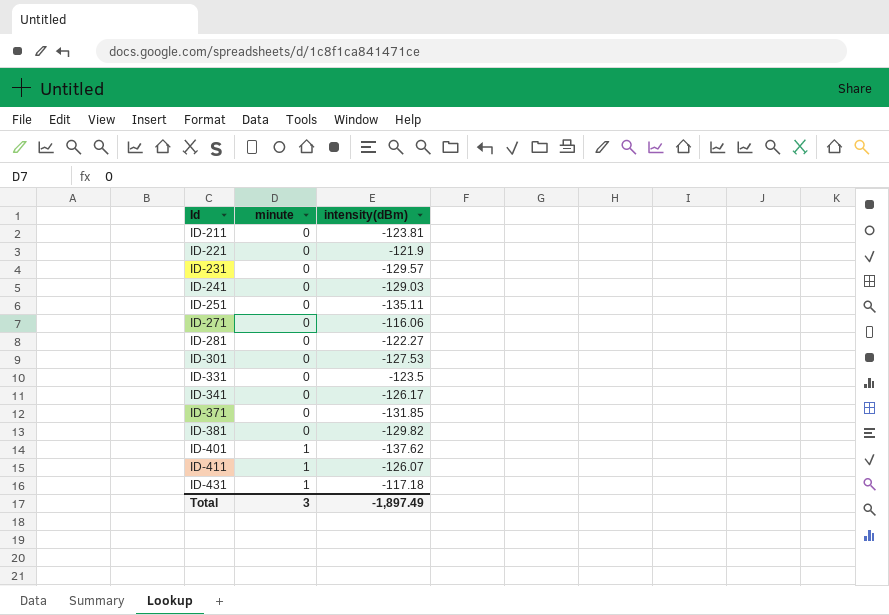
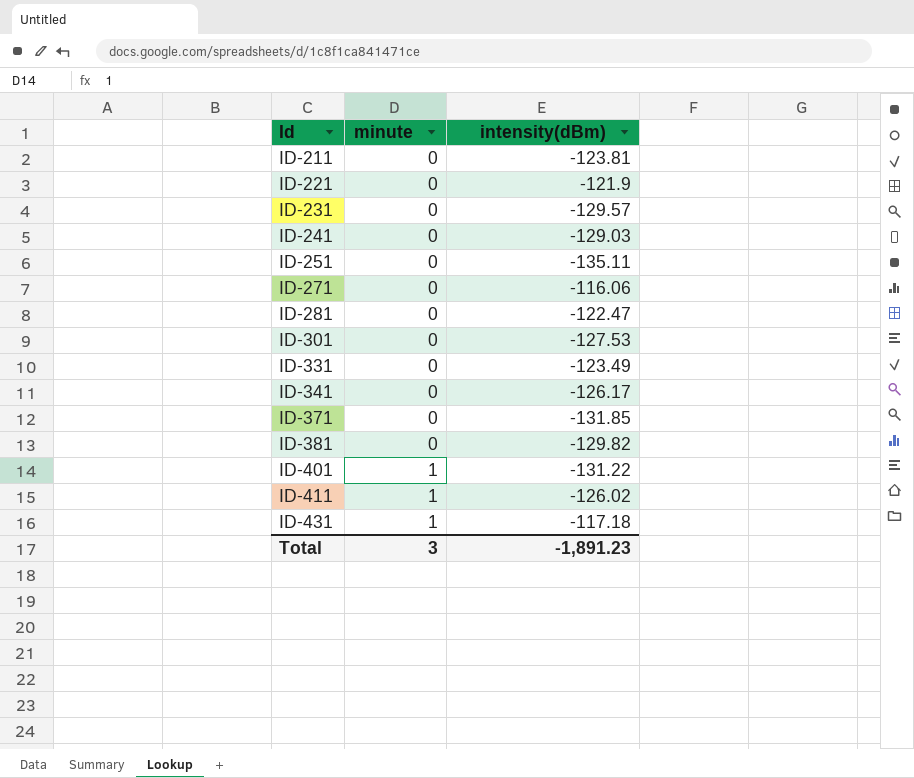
ID-281 | intensity(dBm): -122.27 -> -122.47
ID-331 | intensity(dBm): -123.5 -> -123.49
ID-401 | intensity(dBm): -137.62 -> -131.22
ID-411 | intensity(dBm): -126.07 -> -126.02
Total | intensity(dBm): -1,897.49 -> -1,891.23

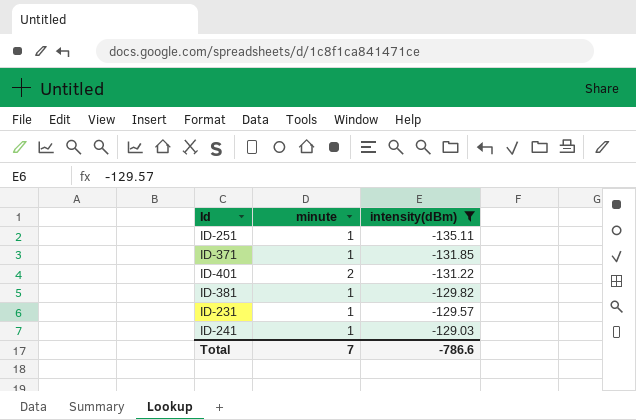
filter: none -> intensity(dBm) <= -129.03
row order: Id ascending -> intensity(dBm) ascending
ID-251 | minute: 0 -> 1
ID-371 | minute: 0 -> 1
ID-401 | minute: 1 -> 2
ID-381 | minute: 0 -> 1
ID-231 | minute: 0 -> 1
ID-241 | minute: 0 -> 1
Total | minute: 3 -> 7
Total | intensity(dBm): -1,891.23 -> -786.6

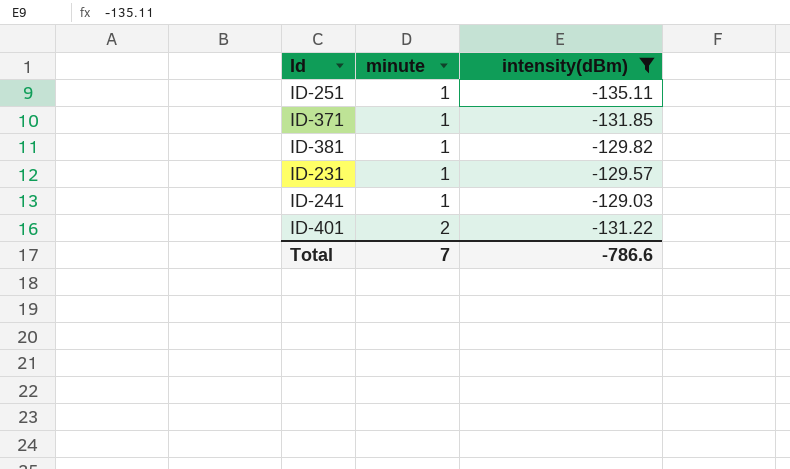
row order: intensity(dBm) ascending -> minute ascending

